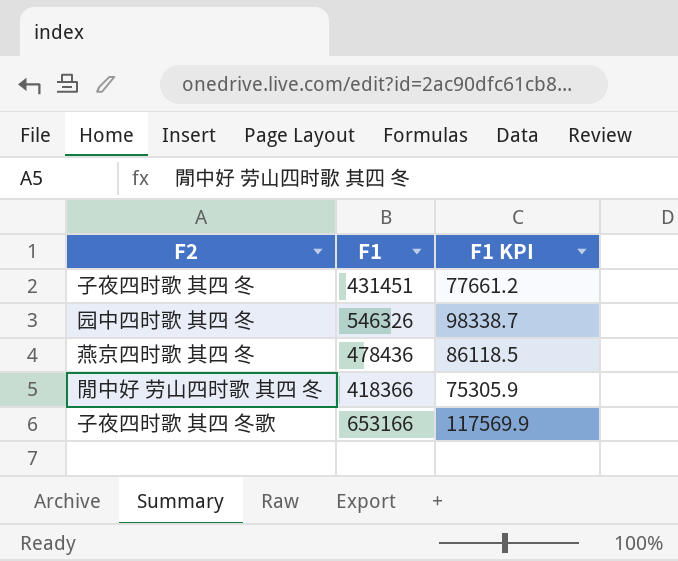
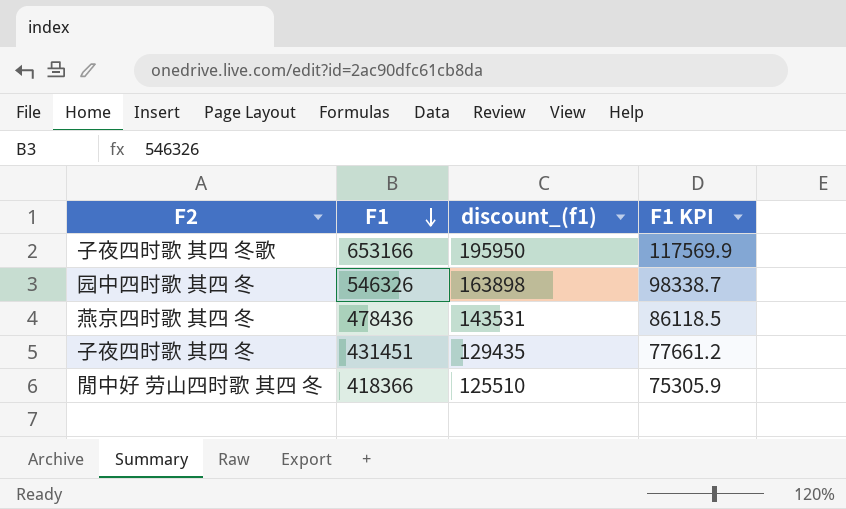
row order: none -> F1 descending
column discount_(f1) | formula: none -> [F1] * 0.3

